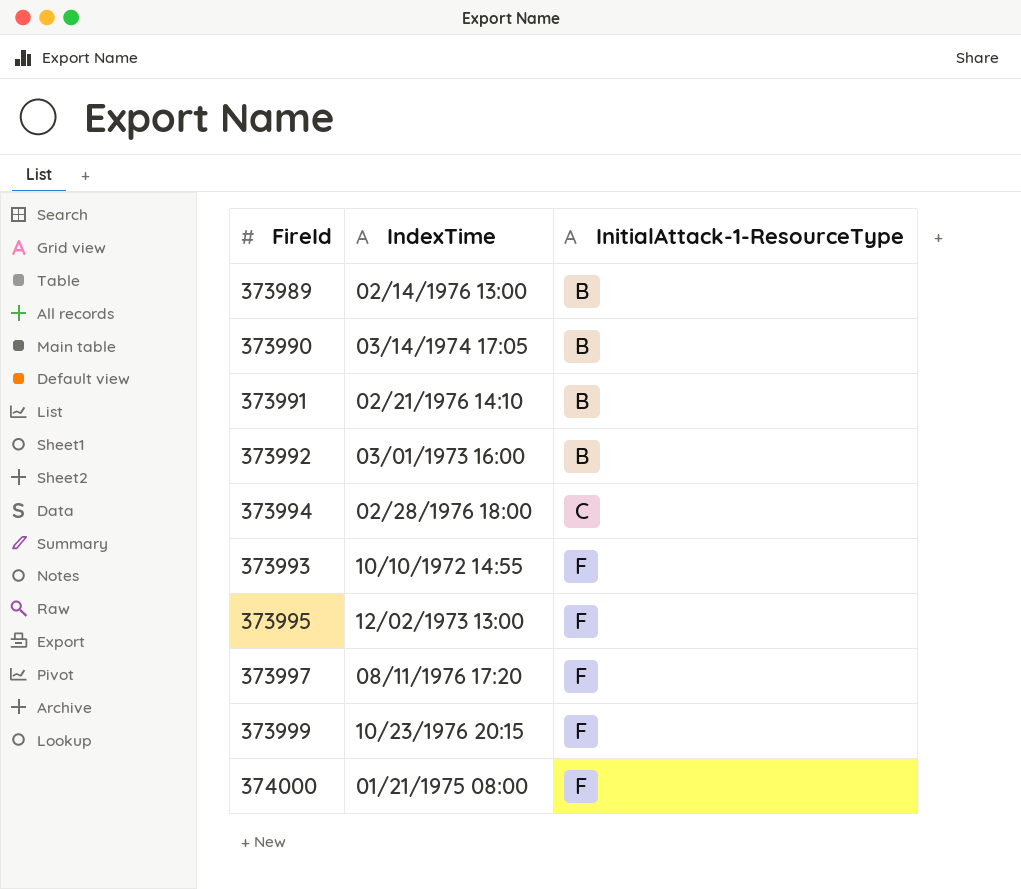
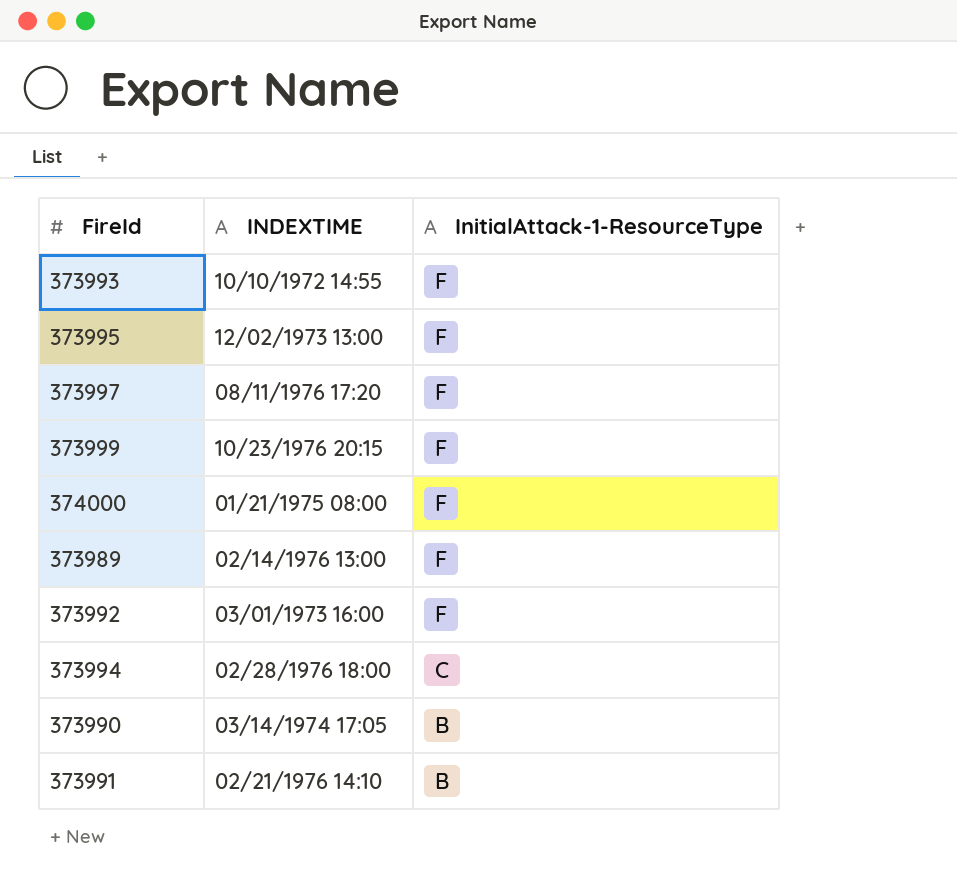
row order: InitialAttack-1-ResourceType ascending -> InitialAttack-1-ResourceType descending
column name: IndexTime -> INDEXTIME
373989 | InitialAttack-1-ResourceType: B -> F
373992 | InitialAttack-1-ResourceType: B -> F

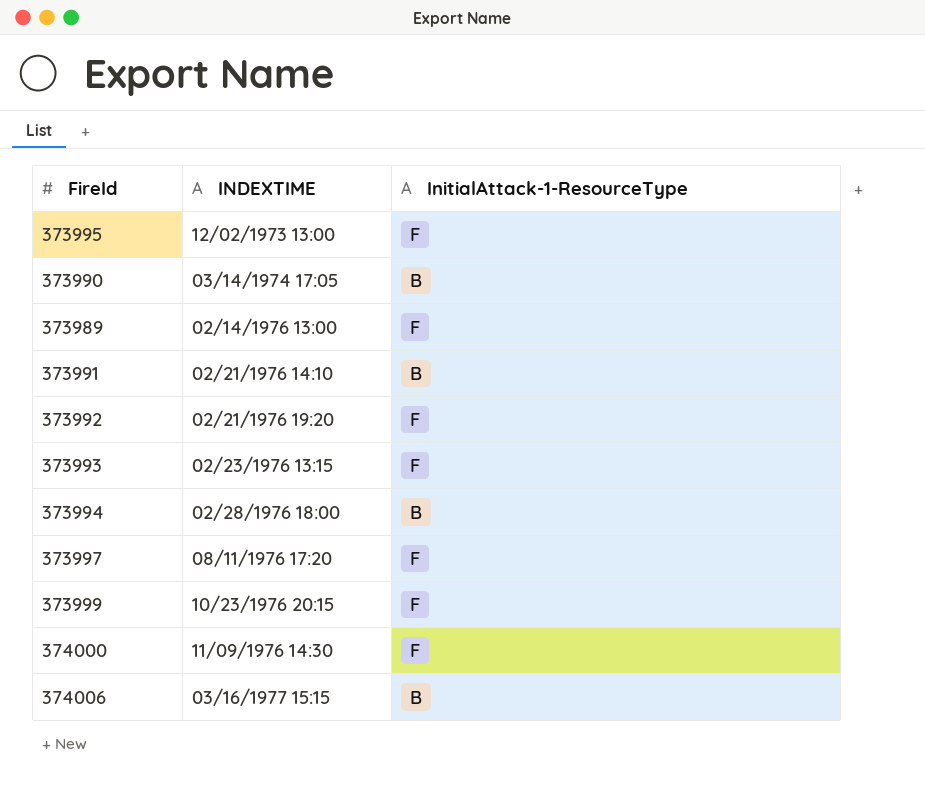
row order: InitialAttack-1-ResourceType descending -> INDEXTIME ascending
373992 | INDEXTIME: 03/01/1973 16:00 -> 02/21/1976 19:20
373993 | INDEXTIME: 10/10/1972 14:55 -> 02/23/1976 13:15
373994 | InitialAttack-1-ResourceType: C -> B
374000 | INDEXTIME: 01/21/1975 08:00 -> 11/09/1976 14:30
row 374006: none -> 03/16/1977 15:15 | B

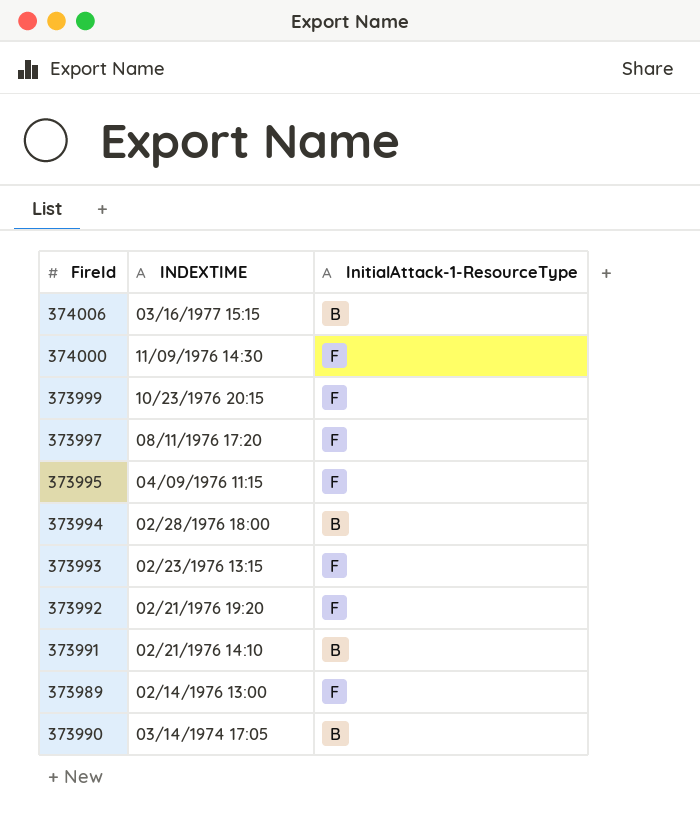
row order: INDEXTIME ascending -> INDEXTIME descending
373995 | INDEXTIME: 12/02/1973 13:00 -> 04/09/1976 11:15

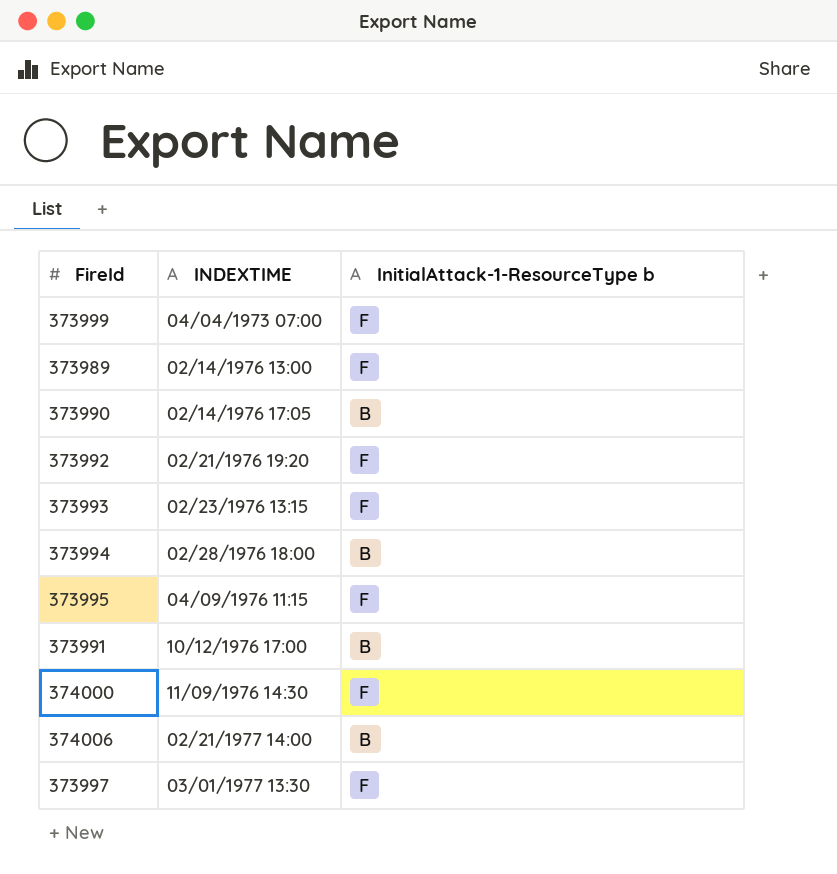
row order: INDEXTIME descending -> INDEXTIME ascending
column name: InitialAttack-1-ResourceType -> InitialAttack-1-ResourceType b
373999 | INDEXTIME: 10/23/1976 20:15 -> 04/04/1973 07:00
373990 | INDEXTIME: 03/14/1974 17:05 -> 02/14/1976 17:05
373991 | INDEXTIME: 02/21/1976 14:10 -> 10/12/1976 17:00
374006 | INDEXTIME: 03/16/1977 15:15 -> 02/21/1977 14:00
373997 | INDEXTIME: 08/11/1976 17:20 -> 03/01/1977 13:30

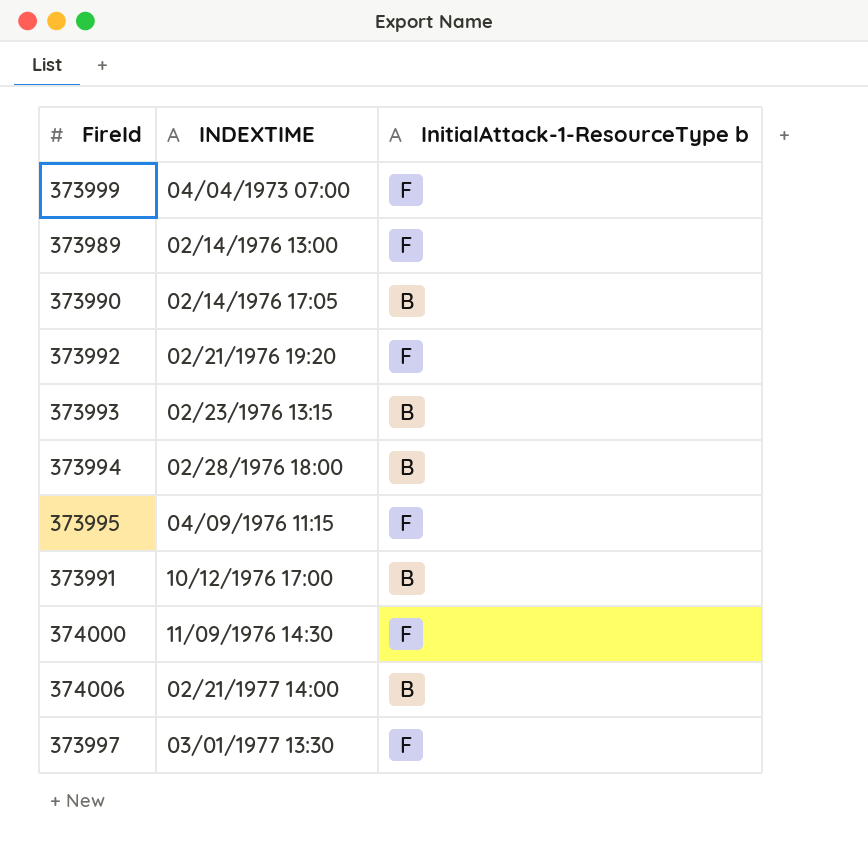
373993 | InitialAttack-1-ResourceType b: F -> B

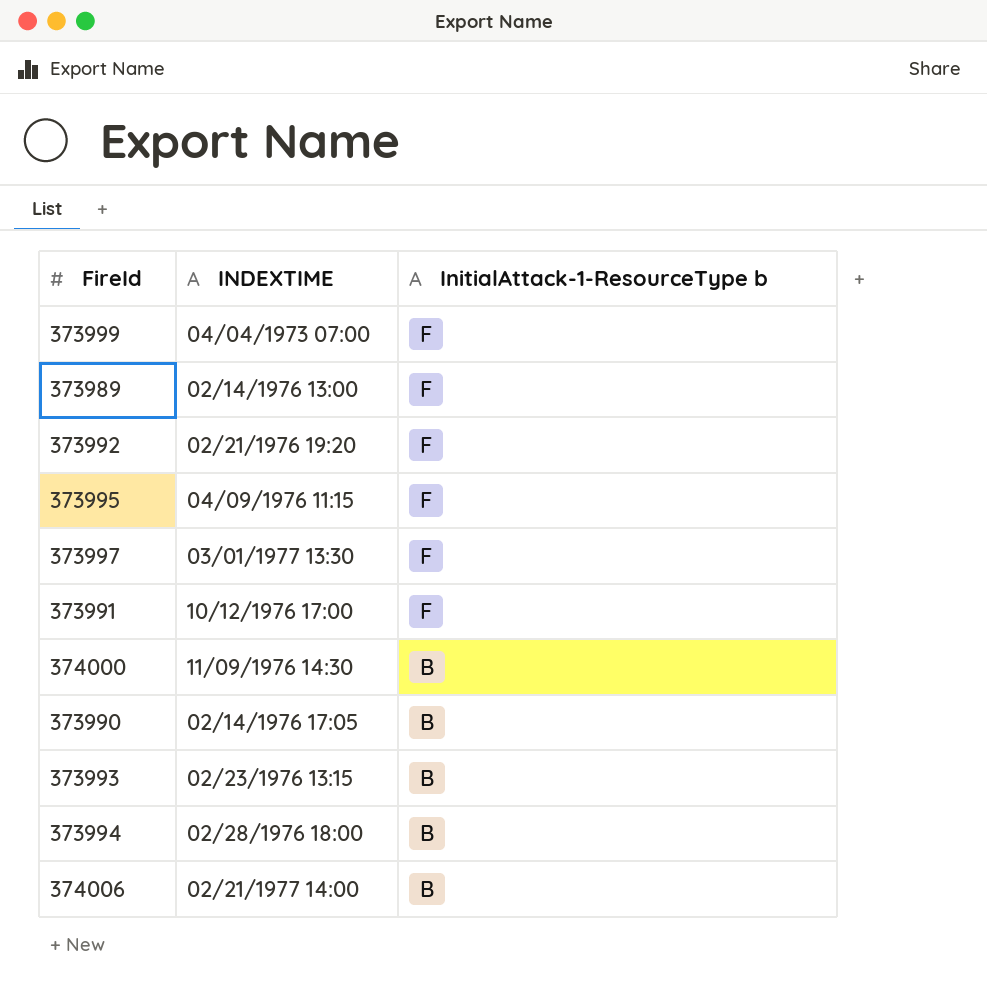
row order: INDEXTIME ascending -> InitialAttack-1-ResourceType b descending
373991 | InitialAttack-1-ResourceType b: B -> F
374000 | InitialAttack-1-ResourceType b: F -> B

